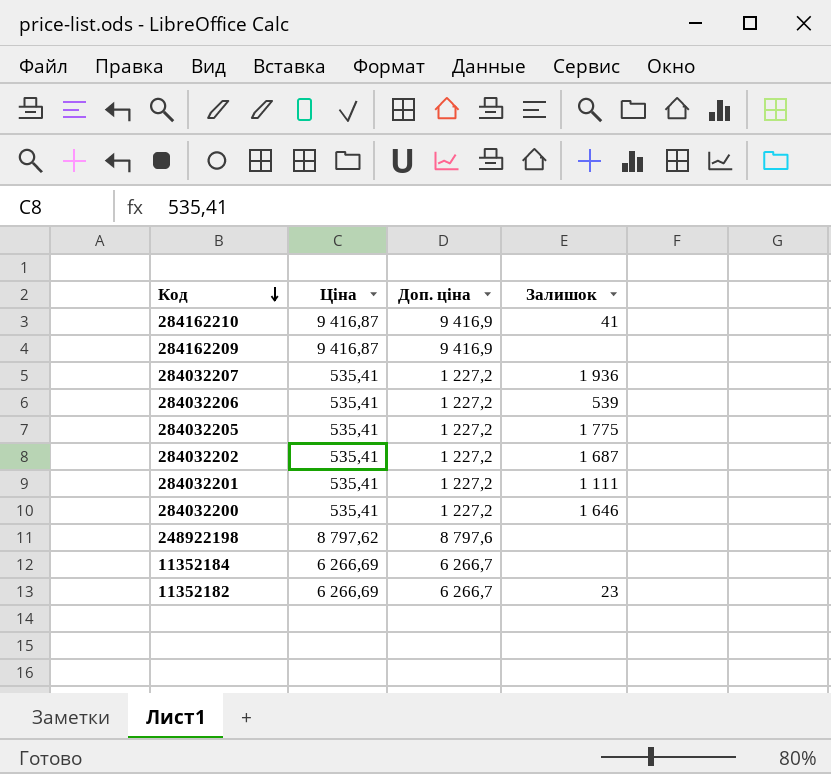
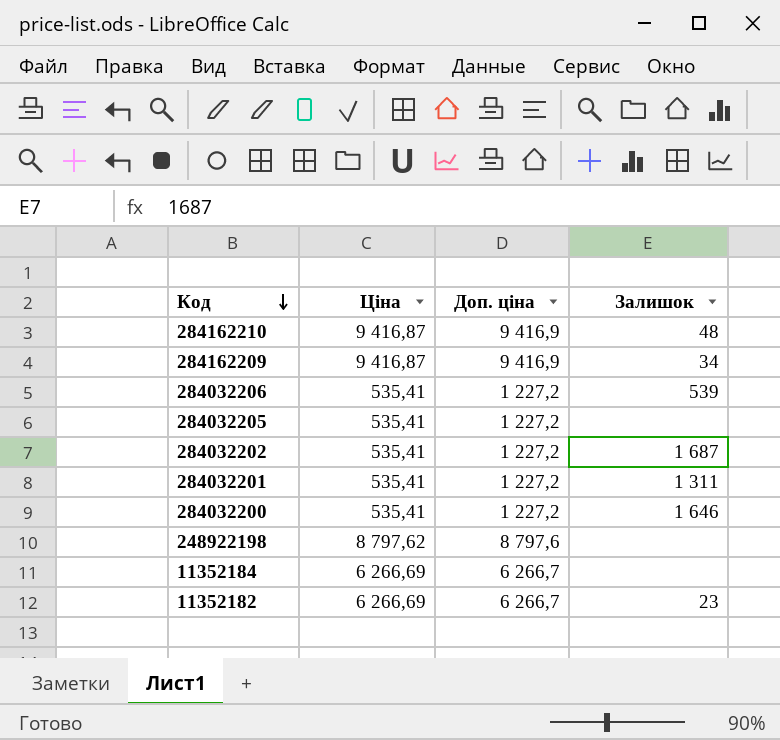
row 284032207: 535,41 | 1 227,2 | 1 936 -> none
284162210 | Залишок: 41 -> 48
284162209 | Залишок: none -> 34
284032205 | Залишок: 1 775 -> none
284032201 | Залишок: 1 111 -> 1 311

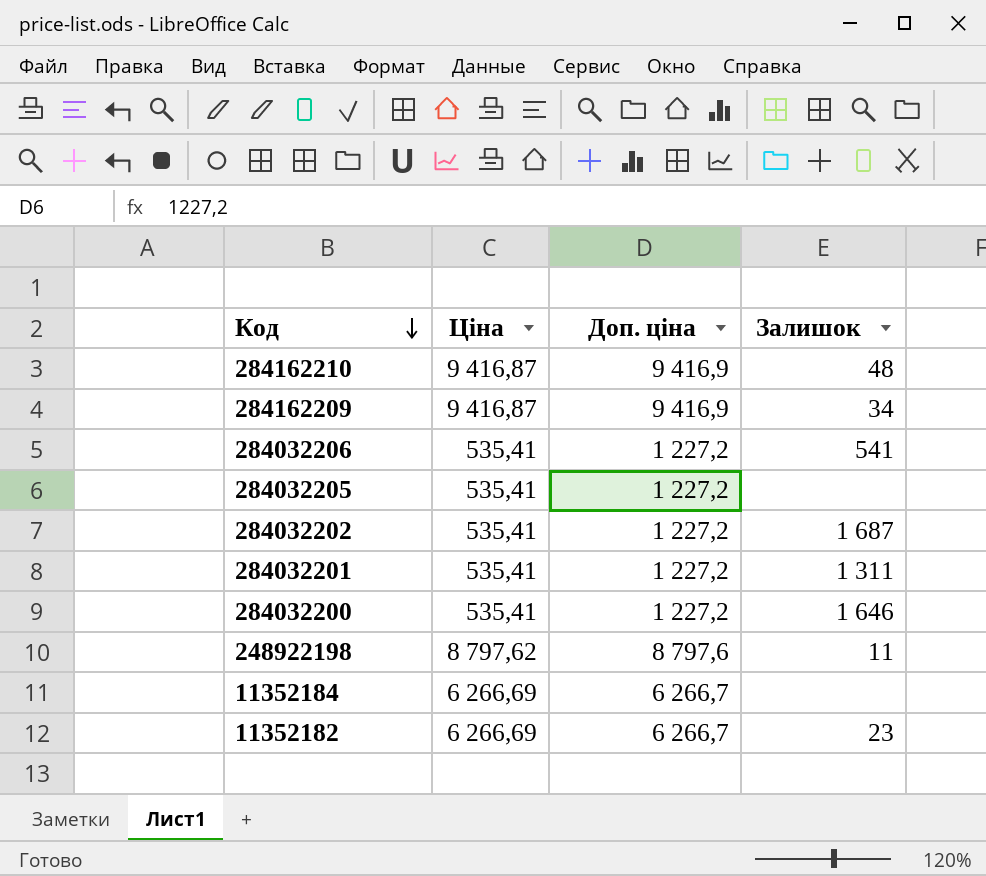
284032206 | Залишок: 539 -> 541
248922198 | Залишок: none -> 11

